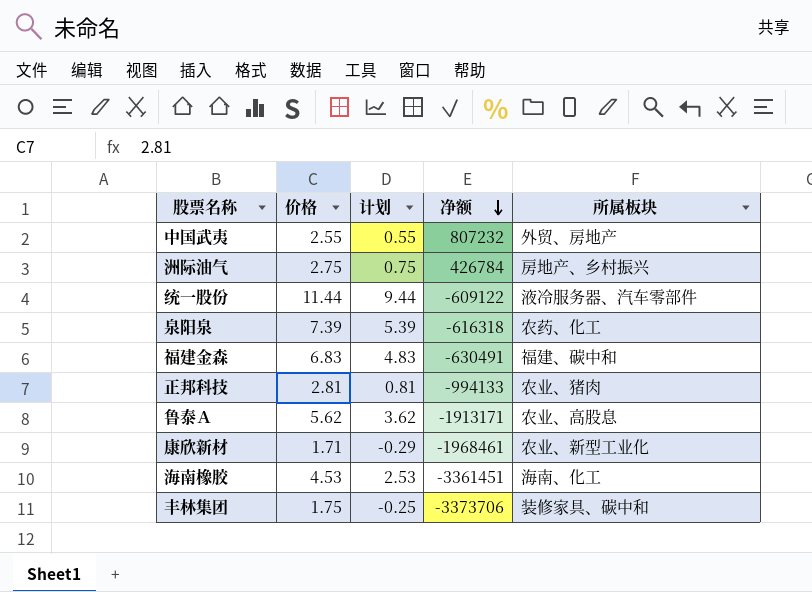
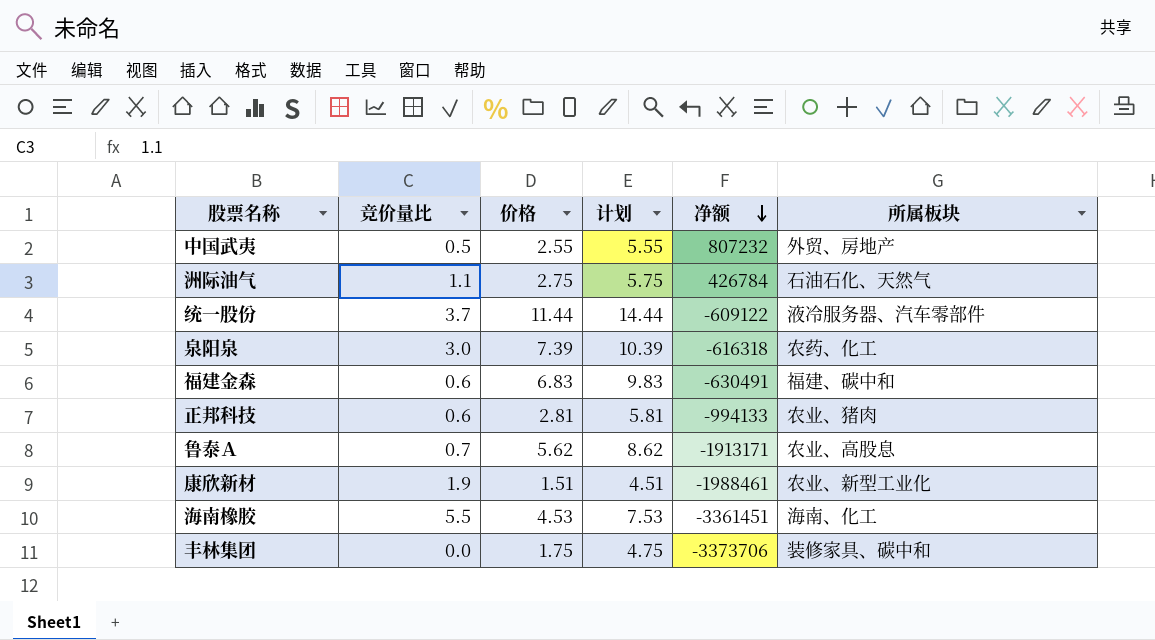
column 竞价量比 | position: none -> 2
column 计划 | formula: [价格] - 2 -> [价格] + 3
洲际油气 | 所属板块: 房地产、乡村振兴 -> 石油石化、天然气
康欣新材 | 价格: 1.71 -> 1.51
康欣新材 | 净额: -1968461 -> -1988461

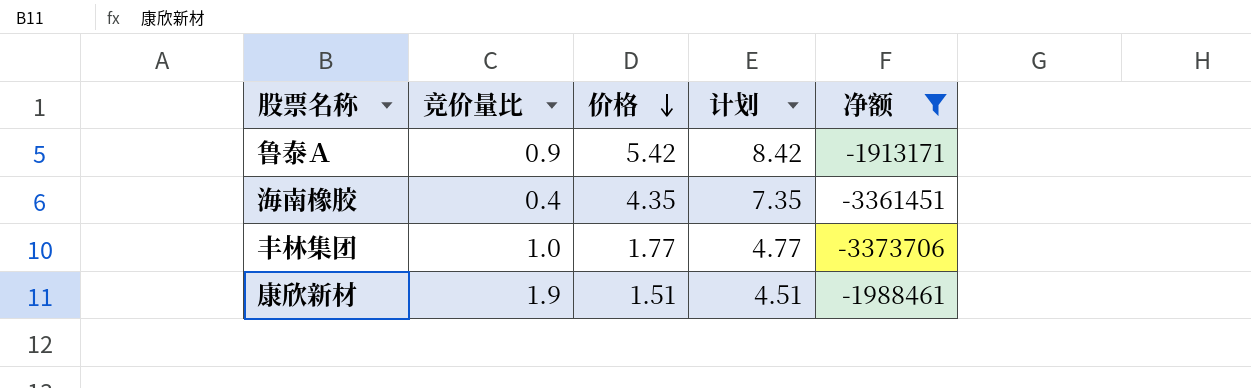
filter: none -> 净额 <= -1913171
row order: 净额 descending -> 价格 descending
column 所属板块 | position: 6 -> none
鲁泰Ａ | 竞价量比: 0.7 -> 0.9
鲁泰Ａ | 价格: 5.62 -> 5.42
鲁泰Ａ | 计划: 8.62 -> 8.42
海南橡胶 | 竞价量比: 5.5 -> 0.4
海南橡胶 | 价格: 4.53 -> 4.35
海南橡胶 | 计划: 7.53 -> 7.35
丰林集团 | 竞价量比: 0.0 -> 1.0
丰林集团 | 价格: 1.75 -> 1.77
丰林集团 | 计划: 4.75 -> 4.77

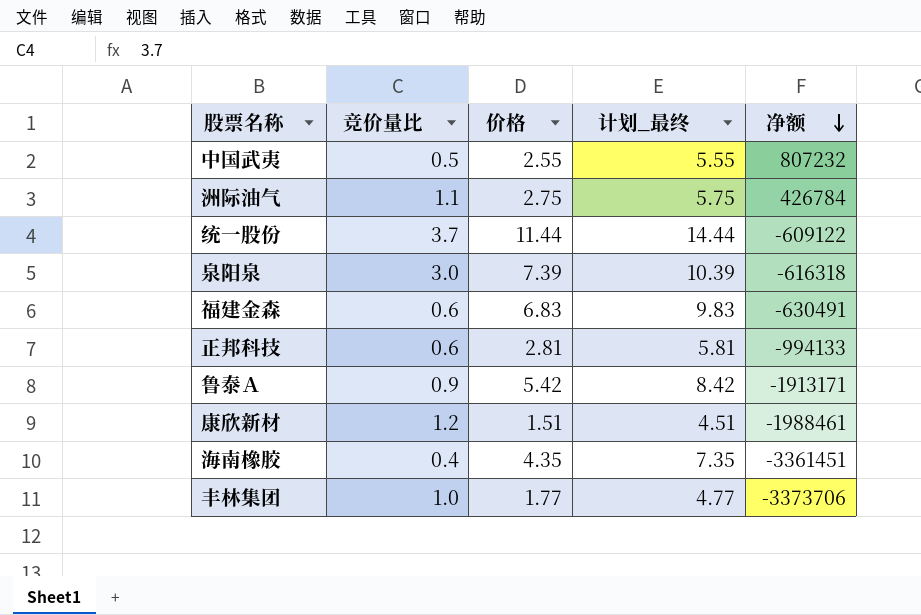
filter: 净额 <= -1913171 -> none
row order: 价格 descending -> 净额 descending
column name: 计划 -> 计划_最终
康欣新材 | 竞价量比: 1.9 -> 1.2

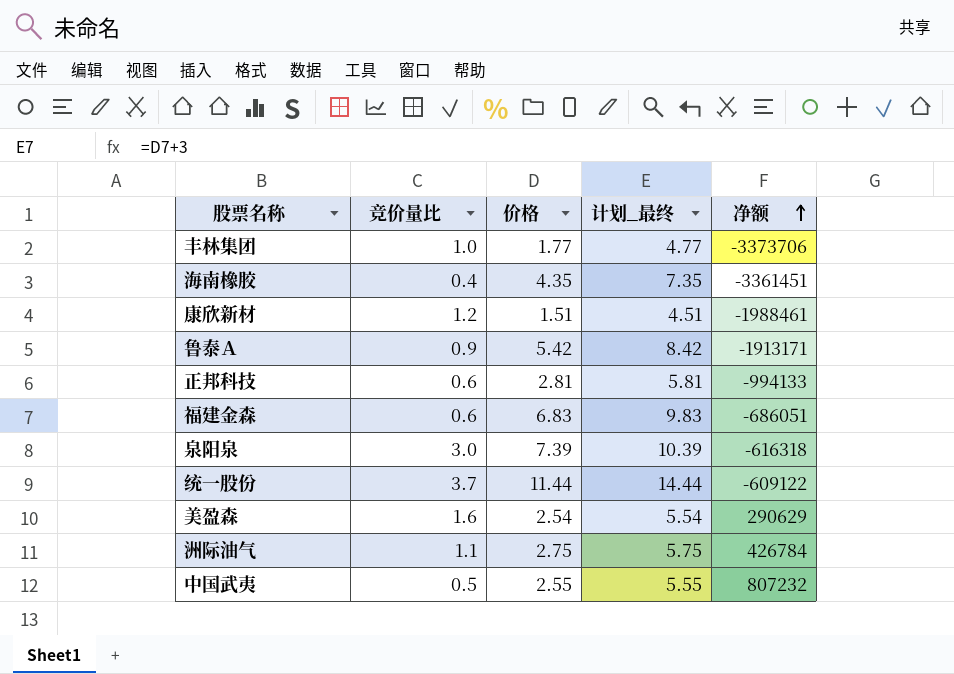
row order: 净额 descending -> 净额 ascending
福建金森 | 净额: -630491 -> -686051
row 美盈森: none -> 1.6 | 2.54 | 5.54 | 290629

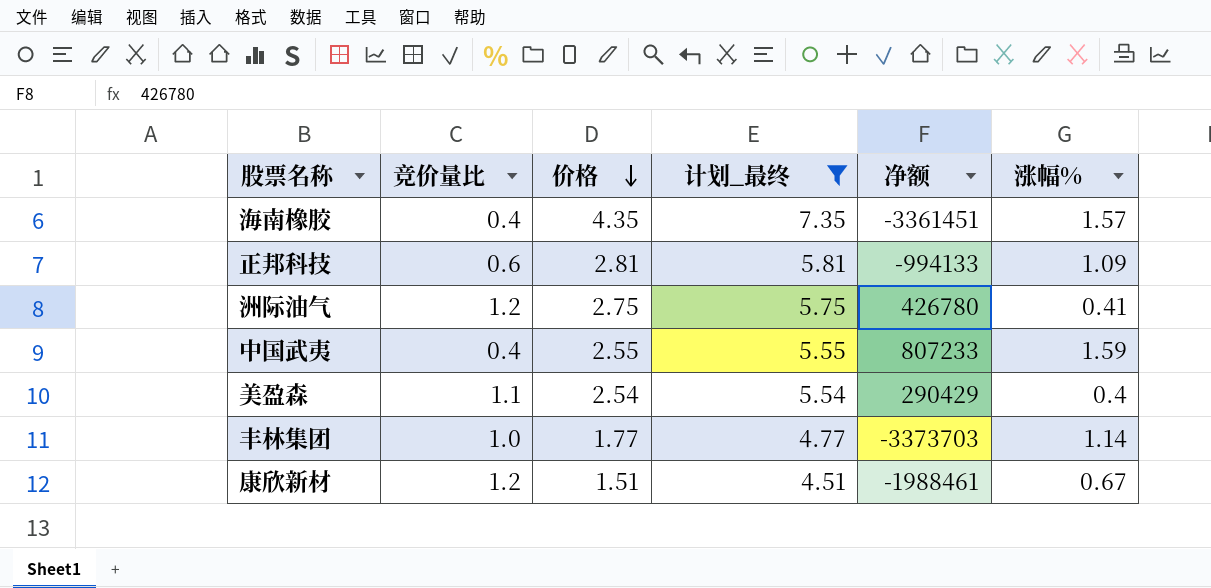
filter: none -> 计划_最终 <= 7.35
row order: 净额 ascending -> 价格 descending
column 涨幅% | position: none -> 6
洲际油气 | 竞价量比: 1.1 -> 1.2
洲际油气 | 净额: 426784 -> 426780
中国武夷 | 竞价量比: 0.5 -> 0.4
中国武夷 | 净额: 807232 -> 807233
美盈森 | 竞价量比: 1.6 -> 1.1
美盈森 | 净额: 290629 -> 290429
丰林集团 | 净额: -3373706 -> -3373703

